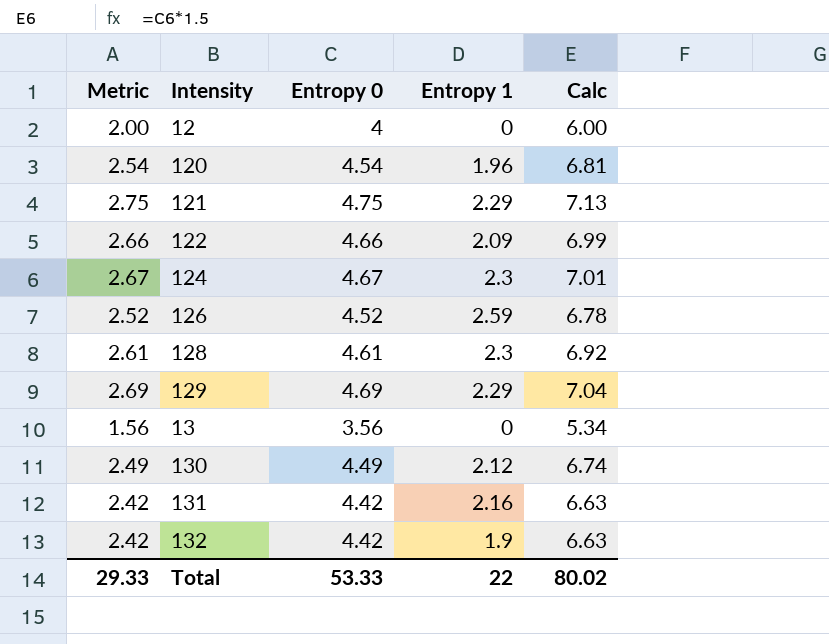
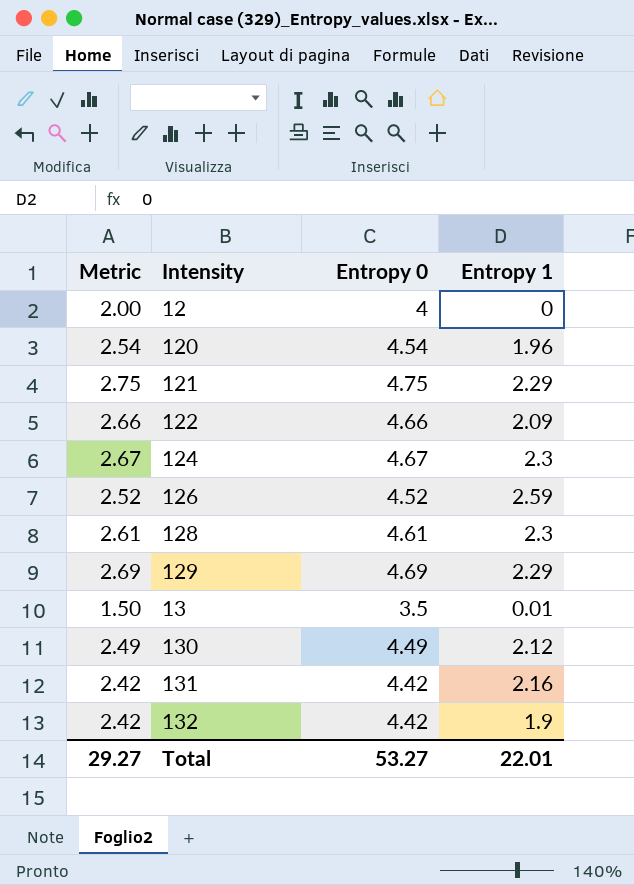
column Calc | formula: [Entropy 0] * 1.5 -> none
13 | Metric: 1.56 -> 1.50
13 | Entropy 0: 3.56 -> 3.5
13 | Entropy 1: 0 -> 0.01
Total | Metric: 29.33 -> 29.27
Total | Entropy 0: 53.33 -> 53.27
Total | Entropy 1: 22 -> 22.01

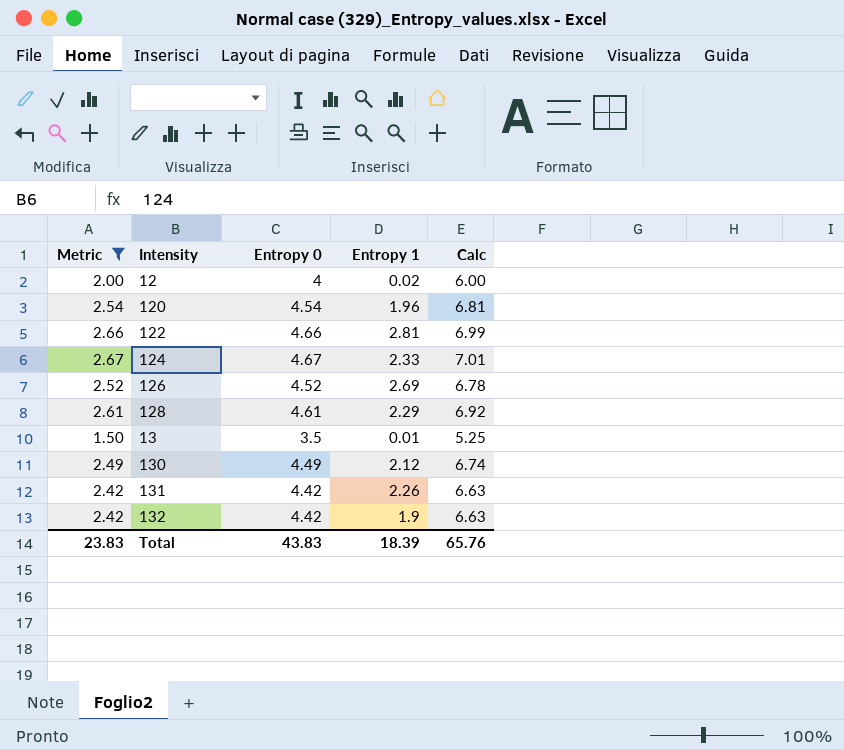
filter: none -> Metric <= 2.67
column Calc | formula: none -> [Entropy 0] * 1.5
12 | Entropy 1: 0 -> 0.02
122 | Entropy 1: 2.09 -> 2.81
124 | Entropy 1: 2.3 -> 2.33
126 | Entropy 1: 2.59 -> 2.69
128 | Entropy 1: 2.3 -> 2.29
131 | Entropy 1: 2.16 -> 2.26
Total | Metric: 29.27 -> 23.83
Total | Entropy 0: 53.27 -> 43.83
Total | Entropy 1: 22.01 -> 18.39

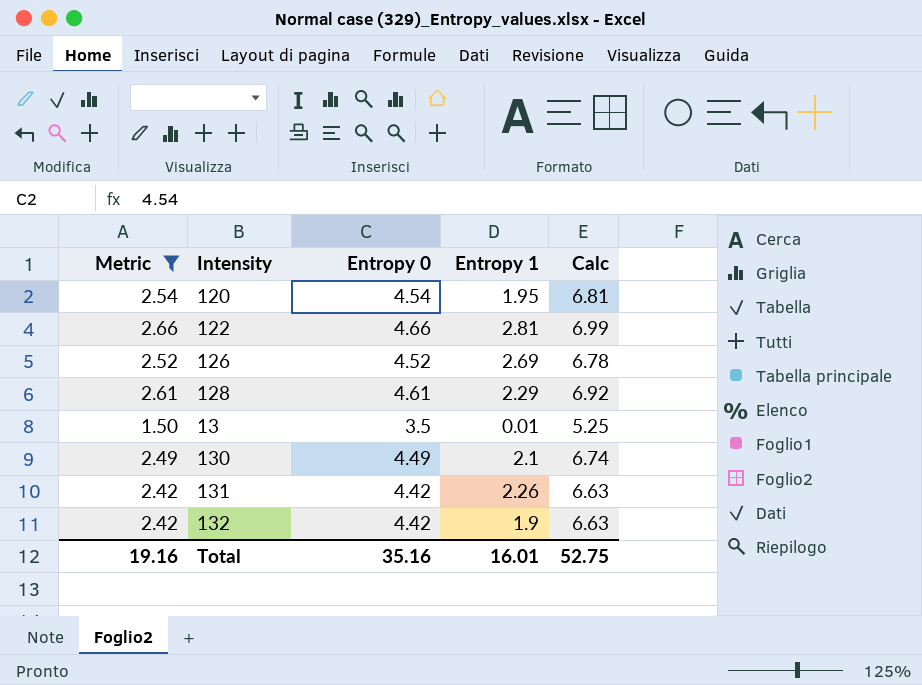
row 12: 2.00 | 4 | 0.02 | 6.00 -> none
row 124: 2.67 | 4.67 | 2.33 | 7.01 -> none
120 | Entropy 1: 1.96 -> 1.95
130 | Entropy 1: 2.12 -> 2.1
Total | Metric: 23.83 -> 19.16
Total | Entropy 0: 43.83 -> 35.16
Total | Entropy 1: 18.39 -> 16.01
Total | Calc: 65.76 -> 52.75

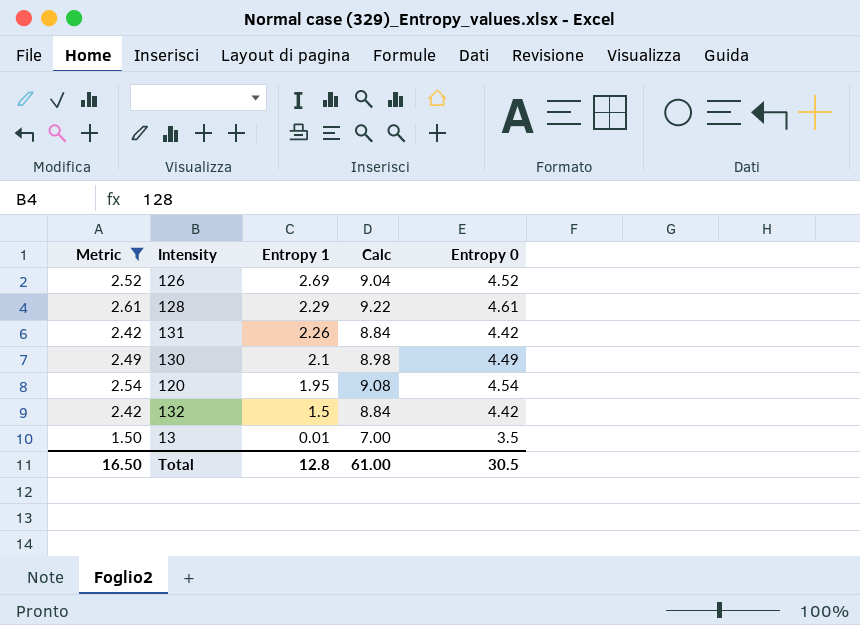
row order: none -> Entropy 1 descending
column Calc | formula: [Entropy 0] * 1.5 -> [Entropy 0] * 2
column Entropy 0 | position: 3 -> 5
row 122: 2.66 | 4.66 | 2.81 | 6.99 -> none
132 | Entropy 1: 1.9 -> 1.5
Total | Metric: 19.16 -> 16.50
Total | Entropy 1: 16.01 -> 12.8
Total | Calc: 52.75 -> 61.00
Total | Entropy 0: 35.16 -> 30.5

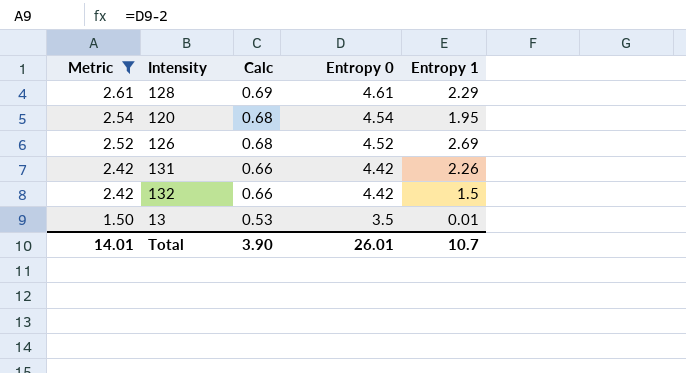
row order: Entropy 1 descending -> Metric descending
column Calc | formula: [Entropy 0] * 2 -> [Entropy 0] * 0.15
column Entropy 1 | position: 3 -> 5
row 130: 2.49 | 2.1 | 8.98 | 4.49 -> none
Total | Metric: 16.50 -> 14.01
Total | Calc: 61.00 -> 3.90
Total | Entropy 0: 30.5 -> 26.01
Total | Entropy 1: 12.8 -> 10.7

